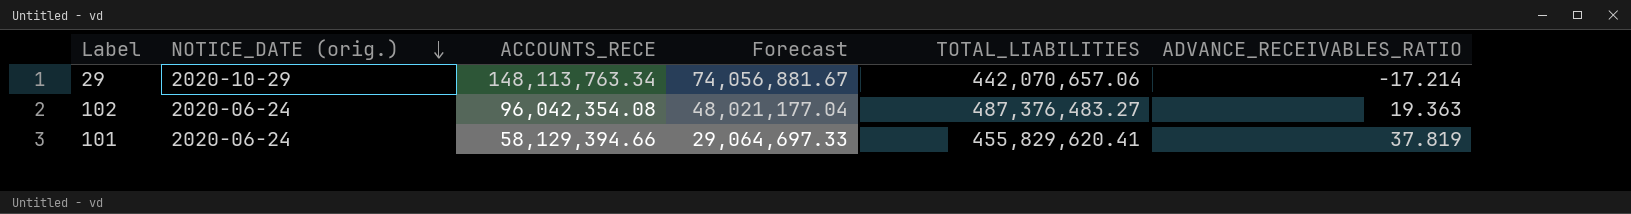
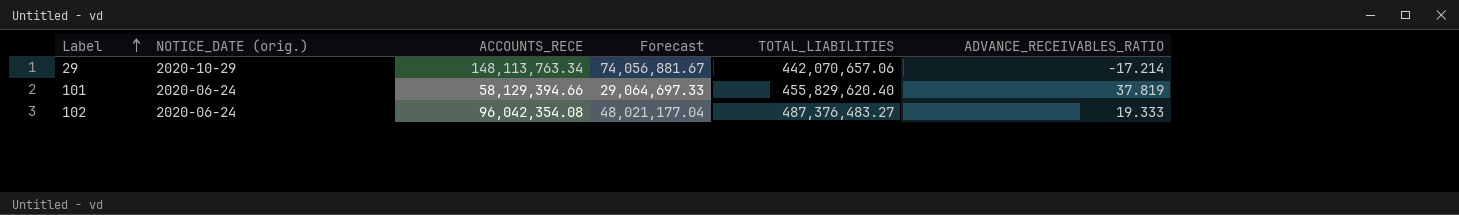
row order: NOTICE_DATE (orig.) descending -> Label ascending
101 | TOTAL_LIABILITIES: 455,829,620.41 -> 455,829,620.40
102 | ADVANCE_RECEIVABLES_RATIO: 19.363 -> 19.333

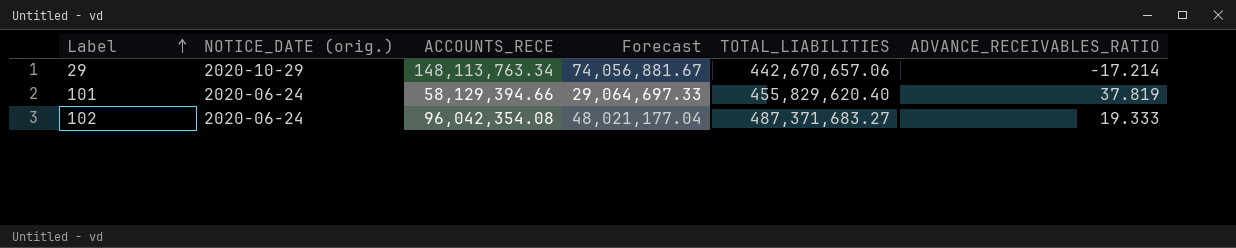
29 | TOTAL_LIABILITIES: 442,070,657.06 -> 442,670,657.06
102 | TOTAL_LIABILITIES: 487,376,483.27 -> 487,371,683.27

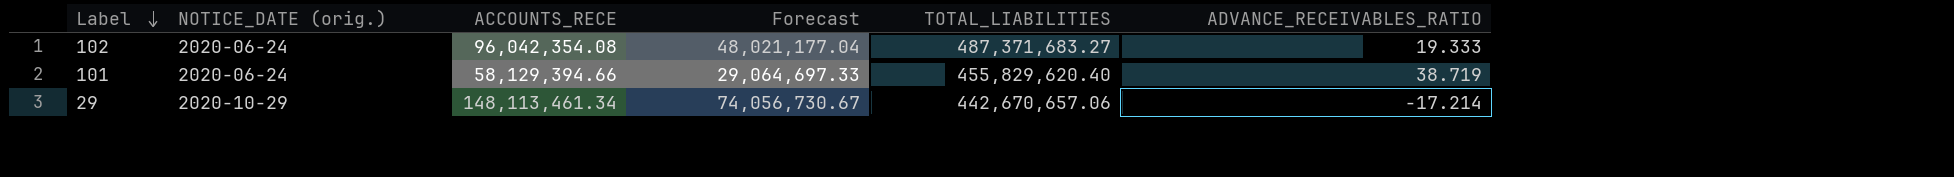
row order: Label ascending -> Label descending
101 | ADVANCE_RECEIVABLES_RATIO: 37.819 -> 38.719
29 | ACCOUNTS_RECE: 148,113,763.34 -> 148,113,461.34
29 | Forecast: 74,056,881.67 -> 74,056,730.67

